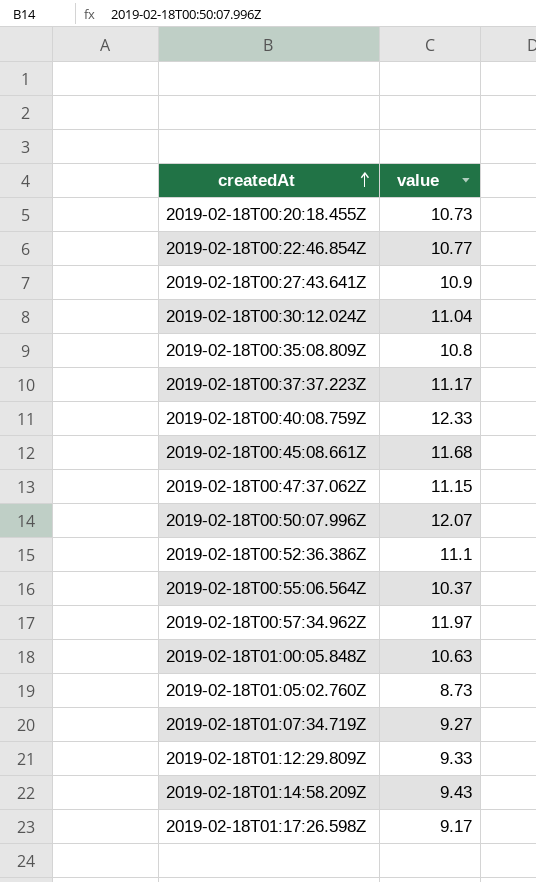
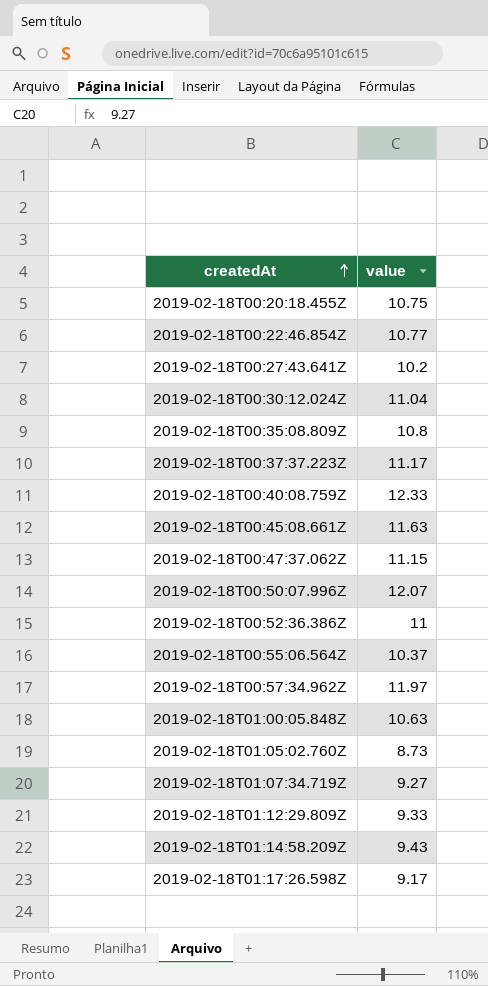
2019-02-18T00:20:18.455Z | value: 10.73 -> 10.75
2019-02-18T00:27:43.641Z | value: 10.9 -> 10.2
2019-02-18T00:45:08.661Z | value: 11.68 -> 11.63
2019-02-18T00:52:36.386Z | value: 11.1 -> 11

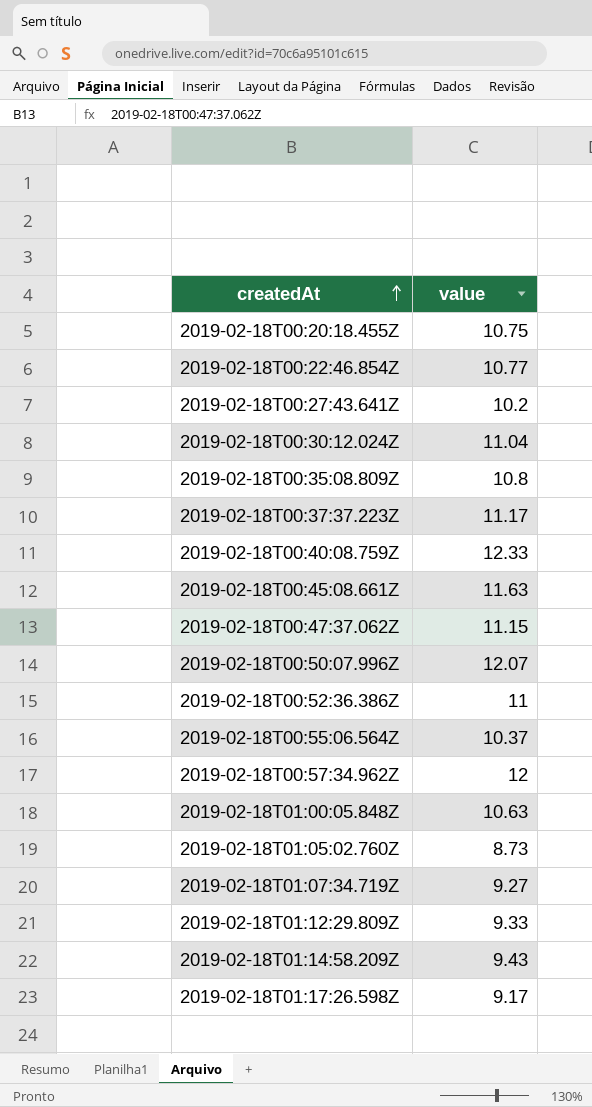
2019-02-18T00:57:34.962Z | value: 11.97 -> 12

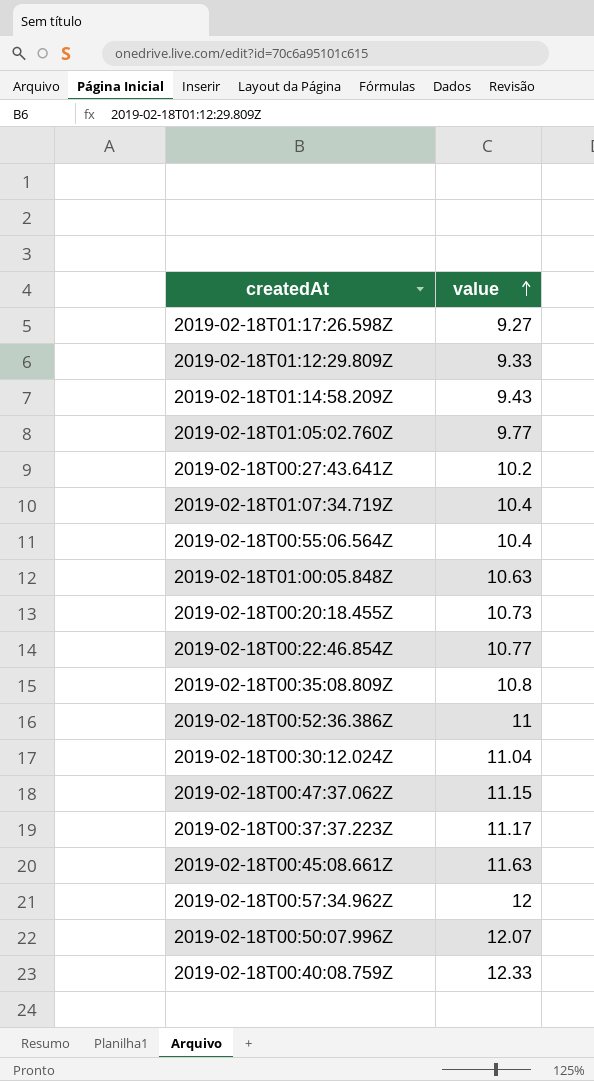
row order: createdAt ascending -> value ascending
2019-02-18T01:17:26.598Z | value: 9.17 -> 9.27
2019-02-18T01:05:02.760Z | value: 8.73 -> 9.77
2019-02-18T01:07:34.719Z | value: 9.27 -> 10.4
2019-02-18T00:55:06.564Z | value: 10.37 -> 10.4
2019-02-18T00:20:18.455Z | value: 10.75 -> 10.73

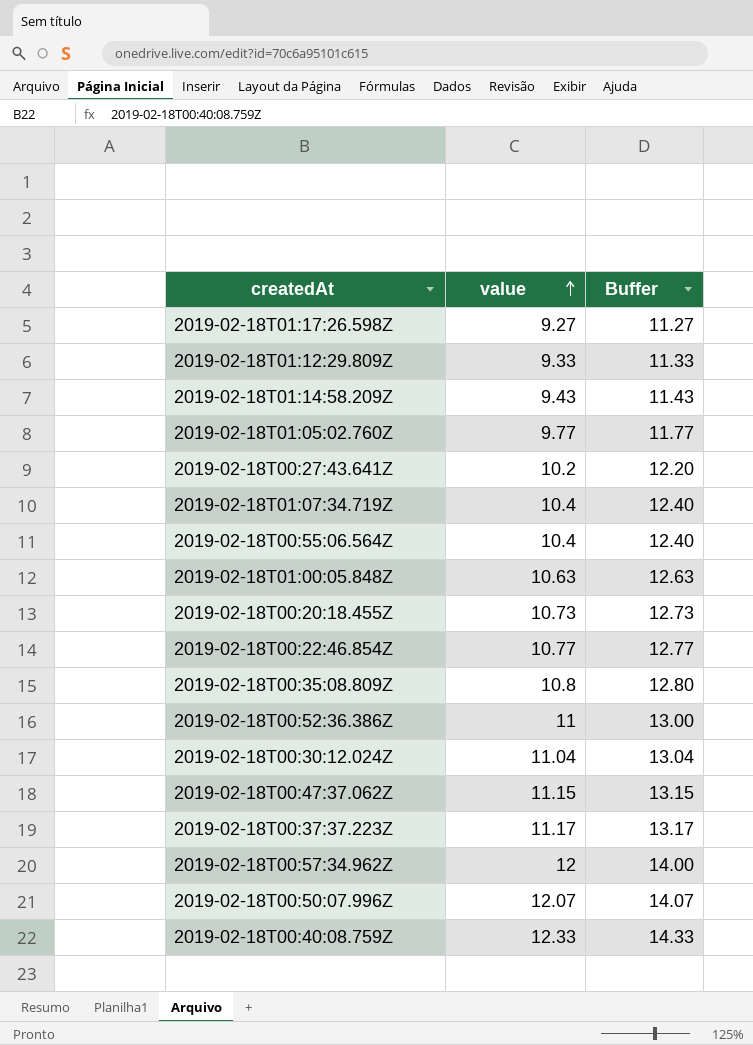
column Buffer | formula: none -> [value] + 2
row 2019-02-18T00:45:08.661Z: 11.63 -> none

